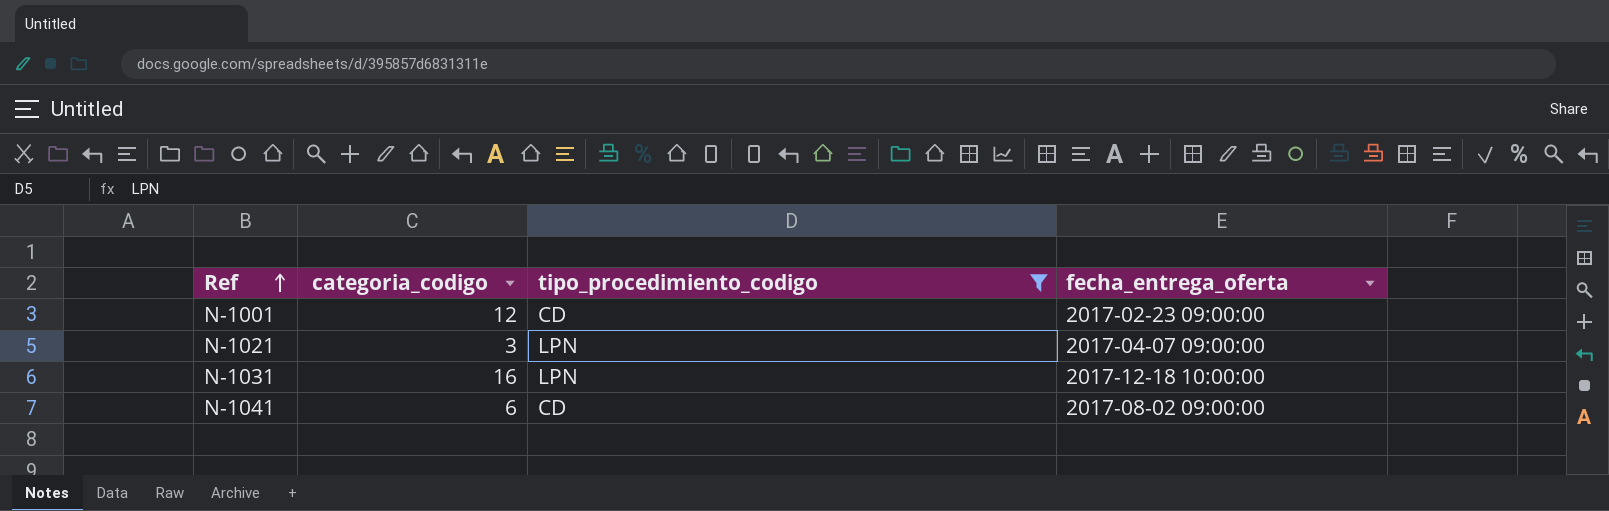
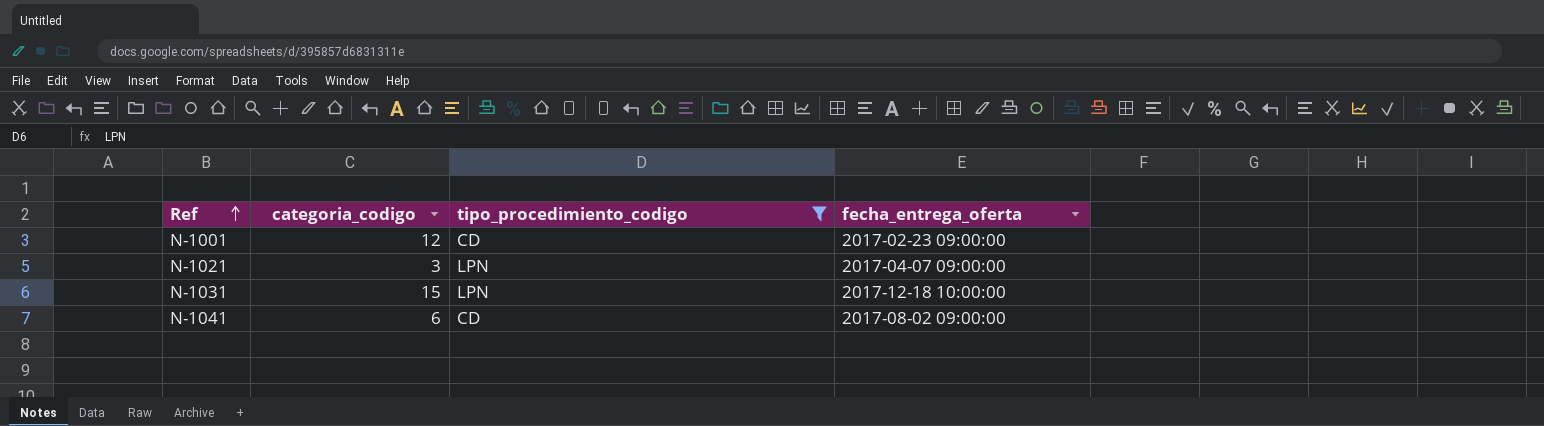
N-1031 | categoria_codigo: 16 -> 15

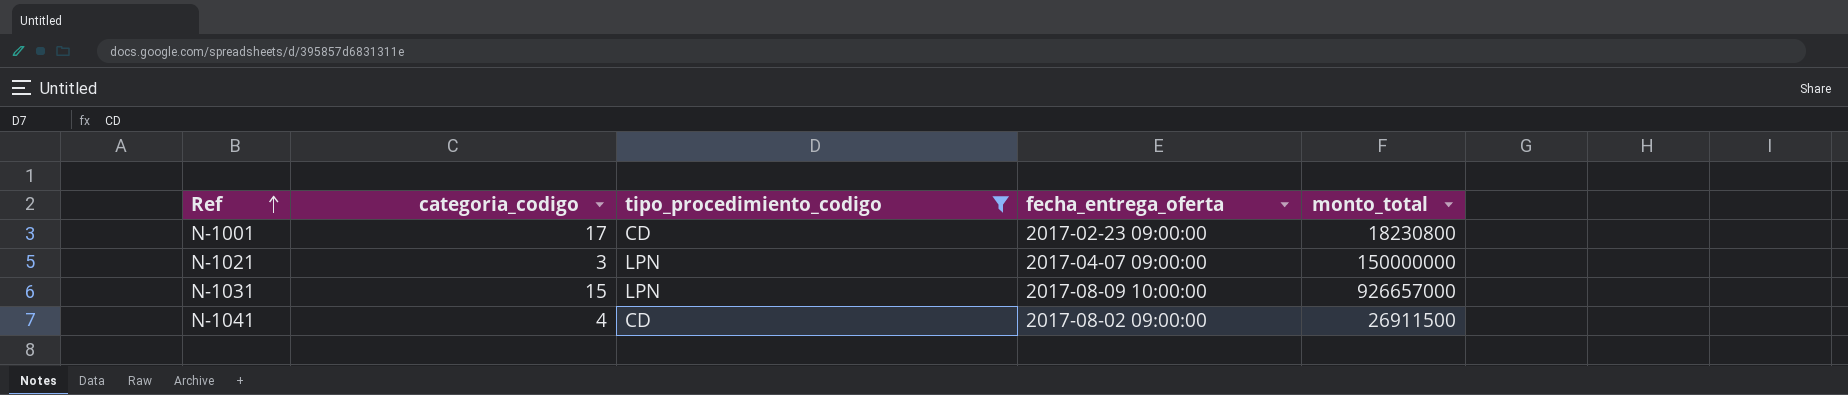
column monto_total | position: none -> 5
N-1001 | categoria_codigo: 12 -> 17
N-1031 | fecha_entrega_oferta: 2017-12-18 10:00:00 -> 2017-08-09 10:00:00
N-1041 | categoria_codigo: 6 -> 4

